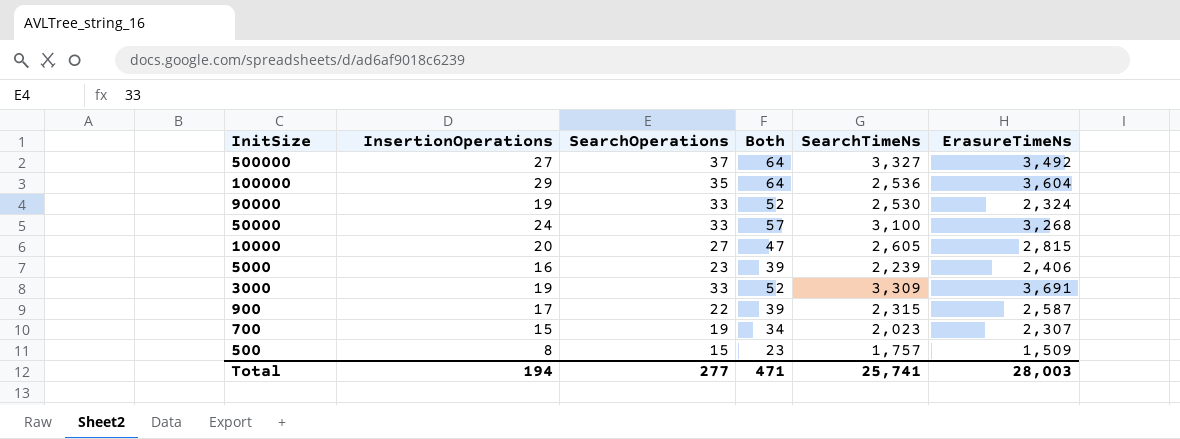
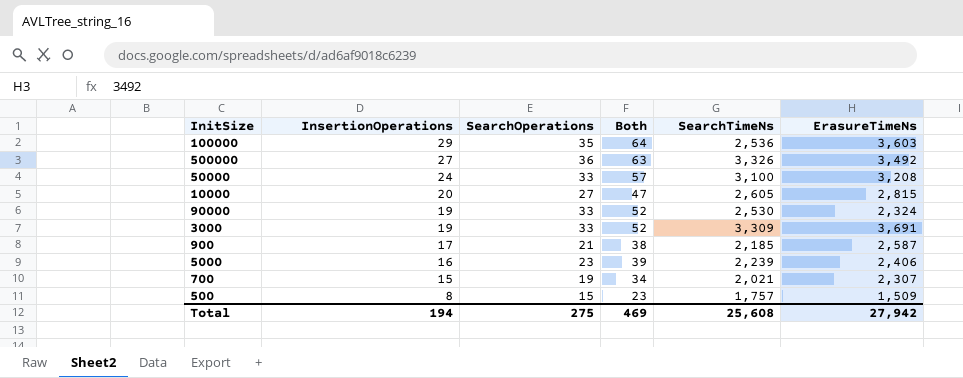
row order: InitSize descending -> InsertionOperations descending
100000 | ErasureTimeNs: 3,604 -> 3,603
500000 | SearchOperations: 37 -> 36
500000 | Both: 64 -> 63
500000 | SearchTimeNs: 3,327 -> 3,326
50000 | ErasureTimeNs: 3,268 -> 3,208
900 | SearchOperations: 22 -> 21
900 | Both: 39 -> 38
900 | SearchTimeNs: 2,315 -> 2,185
700 | SearchTimeNs: 2,023 -> 2,021
Total | SearchOperations: 277 -> 275
Total | Both: 471 -> 469
Total | SearchTimeNs: 25,741 -> 25,608
Total | ErasureTimeNs: 28,003 -> 27,942

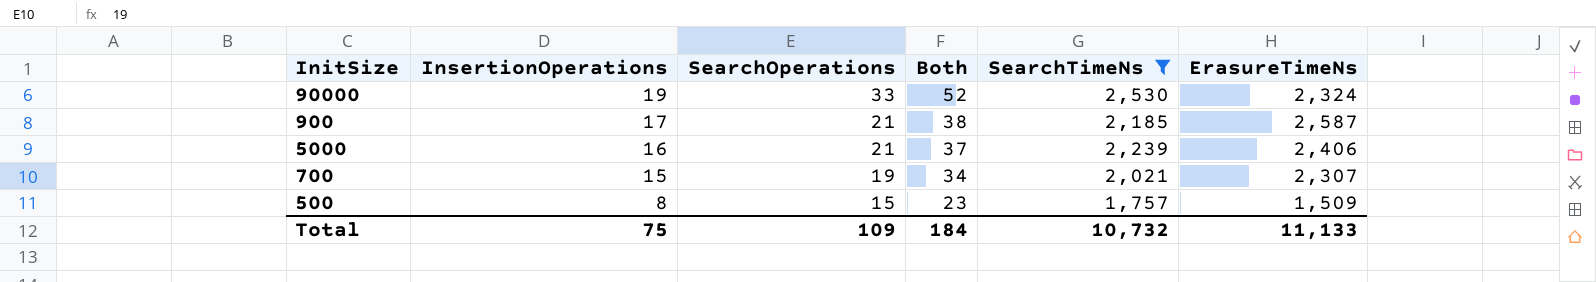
filter: none -> SearchTimeNs <= 2,530
5000 | SearchOperations: 23 -> 21
5000 | Both: 39 -> 37
Total | InsertionOperations: 194 -> 75
Total | SearchOperations: 275 -> 109
Total | Both: 469 -> 184
Total | SearchTimeNs: 25,608 -> 10,732
Total | ErasureTimeNs: 27,942 -> 11,133

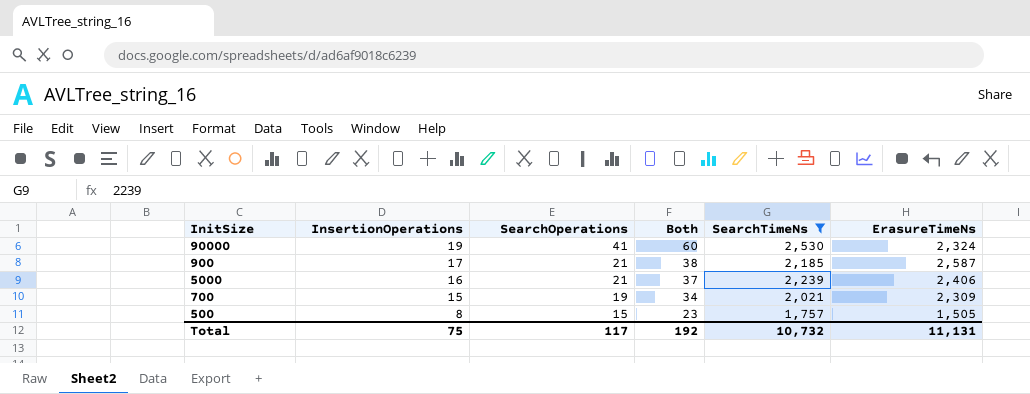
90000 | SearchOperations: 33 -> 41
90000 | Both: 52 -> 60
700 | ErasureTimeNs: 2,307 -> 2,309
500 | ErasureTimeNs: 1,509 -> 1,505
Total | SearchOperations: 109 -> 117
Total | Both: 184 -> 192
Total | ErasureTimeNs: 11,133 -> 11,131

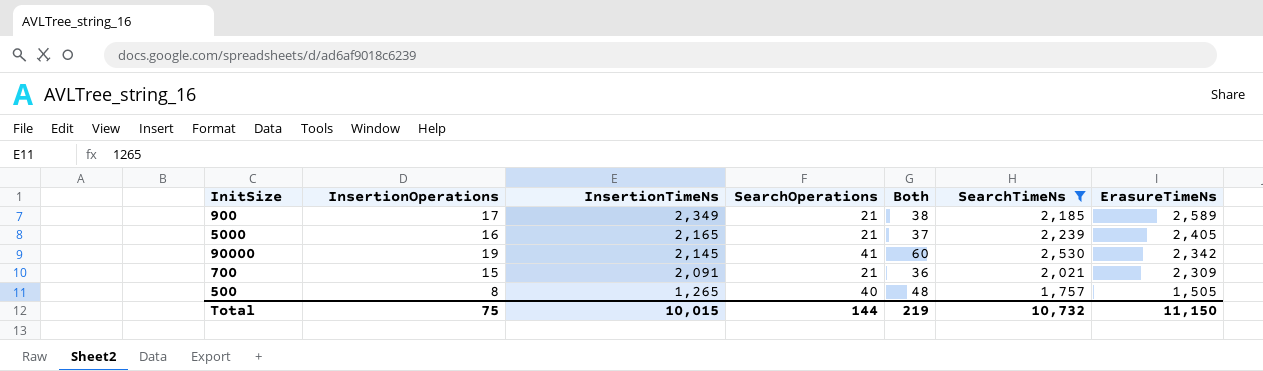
row order: InsertionOperations descending -> InsertionTimeNs descending
column InsertionTimeNs | position: none -> 3
900 | ErasureTimeNs: 2,587 -> 2,589
5000 | ErasureTimeNs: 2,406 -> 2,405
90000 | ErasureTimeNs: 2,324 -> 2,342
700 | SearchOperations: 19 -> 21
700 | Both: 34 -> 36
500 | SearchOperations: 15 -> 40
500 | Both: 23 -> 48
Total | SearchOperations: 117 -> 144
Total | Both: 192 -> 219
Total | ErasureTimeNs: 11,131 -> 11,150

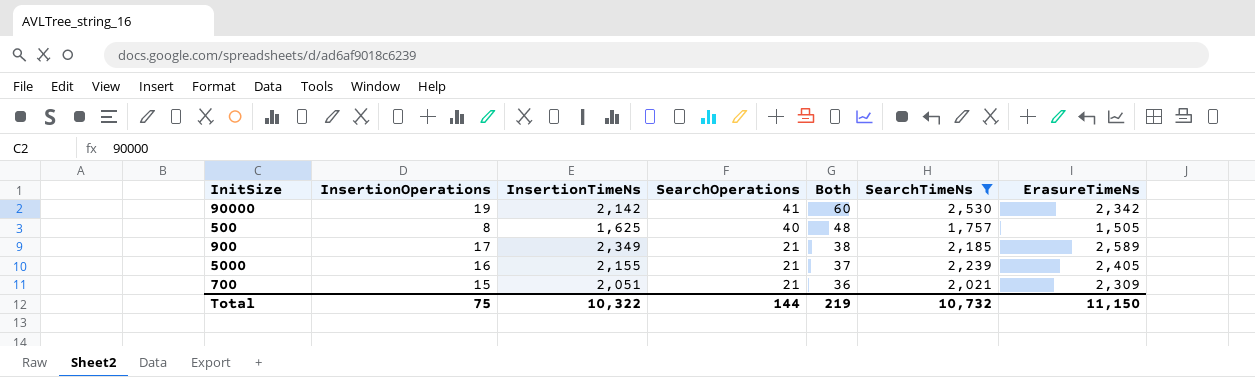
row order: InsertionTimeNs descending -> SearchOperations descending
90000 | InsertionTimeNs: 2,145 -> 2,142
500 | InsertionTimeNs: 1,265 -> 1,625
5000 | InsertionTimeNs: 2,165 -> 2,155
700 | InsertionTimeNs: 2,091 -> 2,051
Total | InsertionTimeNs: 10,015 -> 10,322

